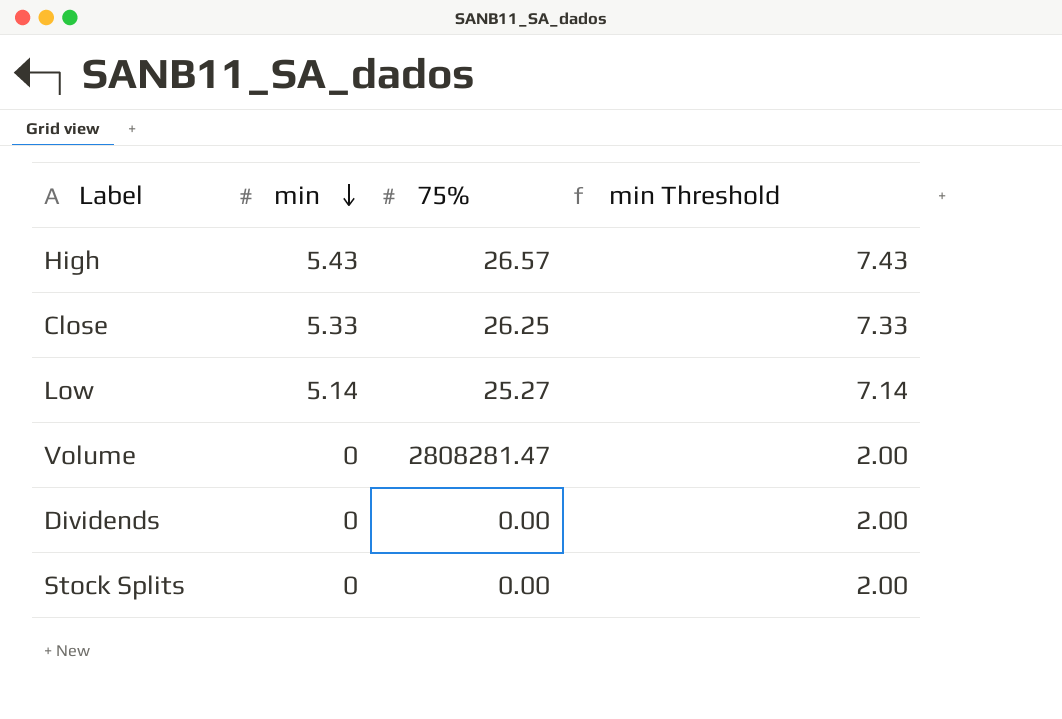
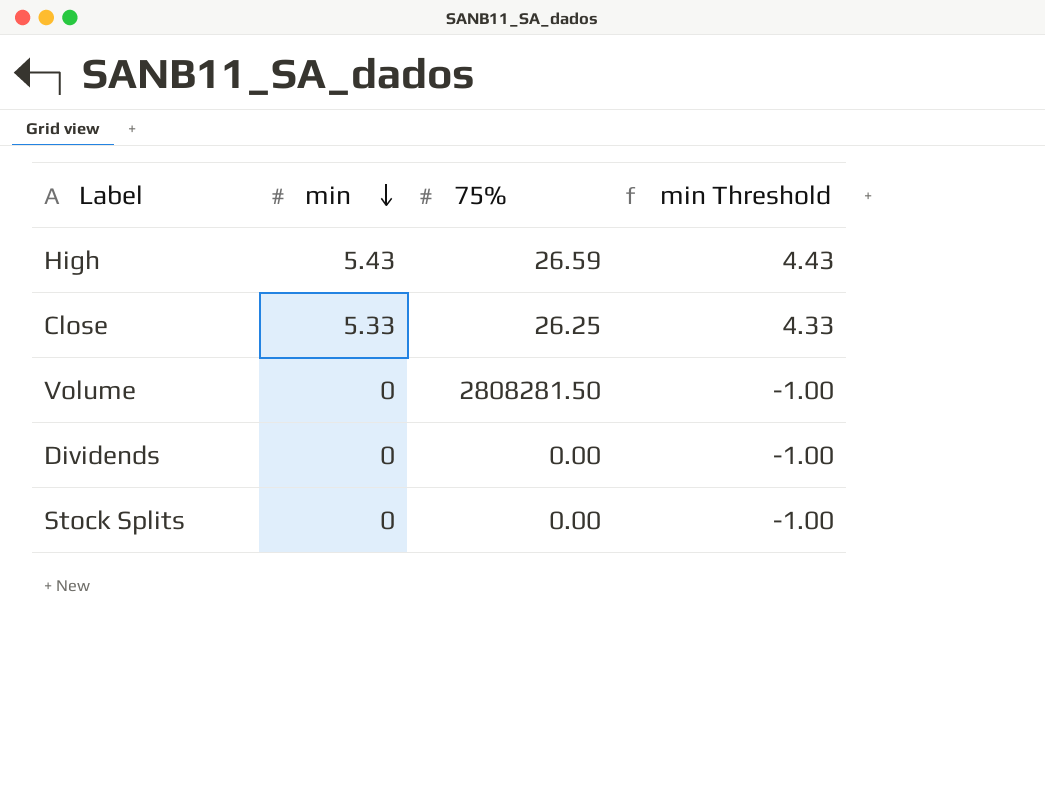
column min Threshold | formula: [min] + 2 -> [min] - 1
row Low: 5.14 | 25.27 | 7.14 -> none
High | 75%: 26.57 -> 26.59
Volume | 75%: 2808281.47 -> 2808281.50

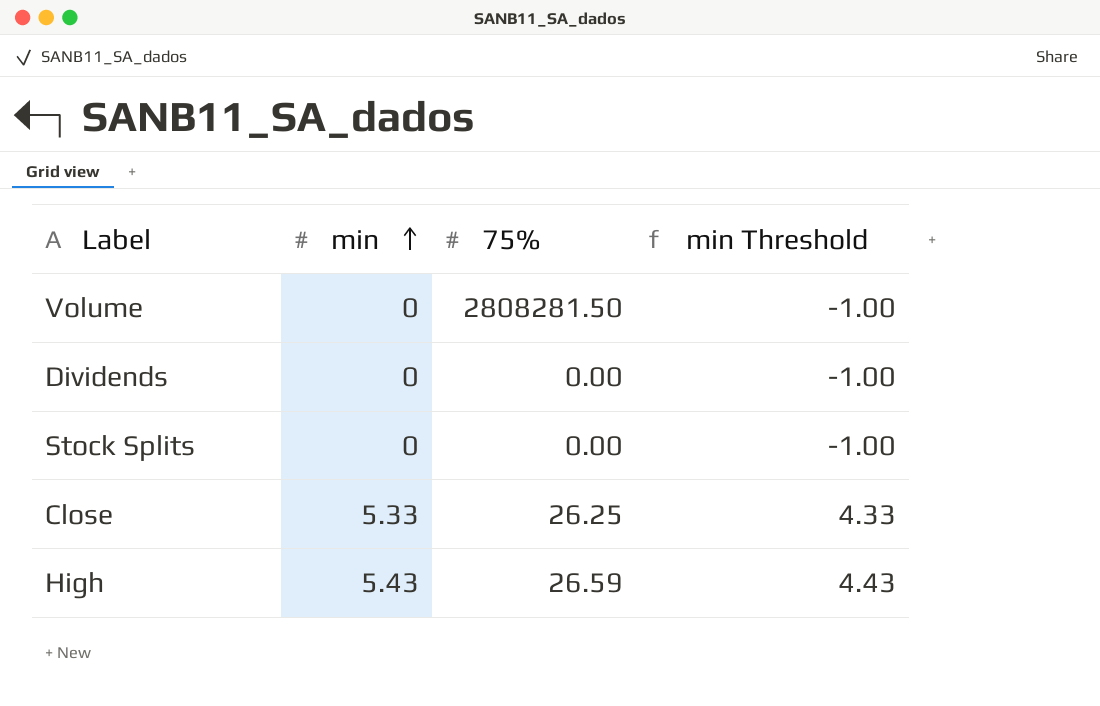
row order: min descending -> min ascending

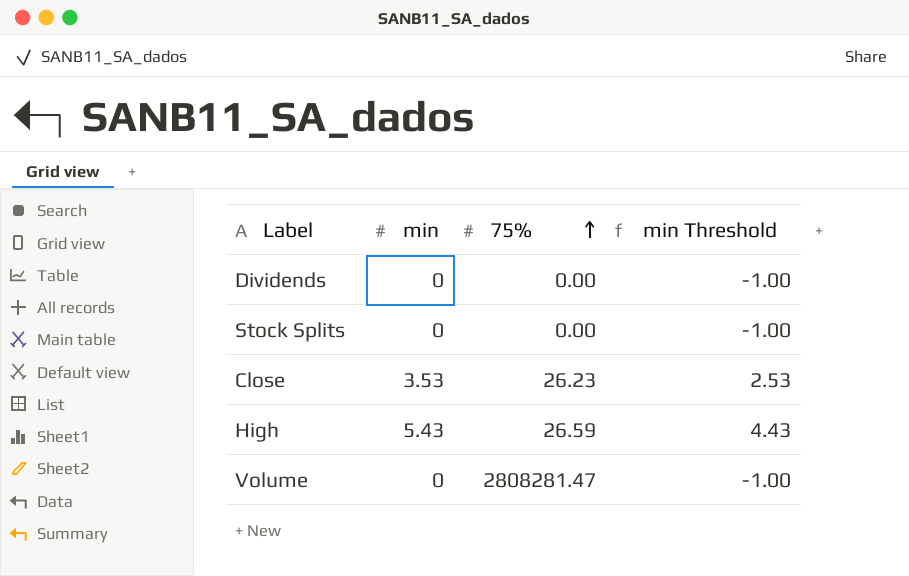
row order: min ascending -> 75% ascending
Close | min: 5.33 -> 3.53
Close | 75%: 26.25 -> 26.23
Close | min Threshold: 4.33 -> 2.53
Volume | 75%: 2808281.50 -> 2808281.47

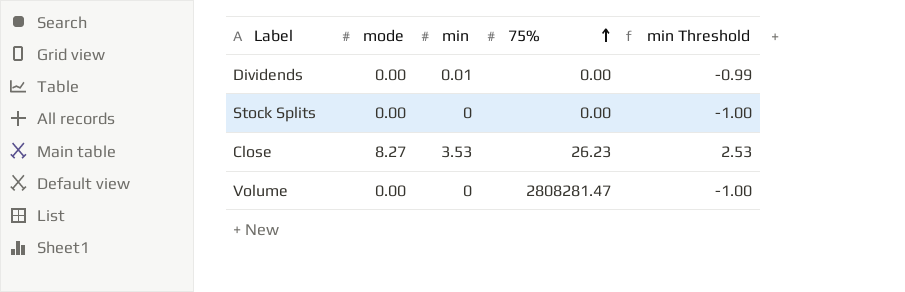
column mode | position: none -> 2
row High: 5.43 | 26.59 | 4.43 -> none
Dividends | min: 0 -> 0.01
Dividends | min Threshold: -1.00 -> -0.99

